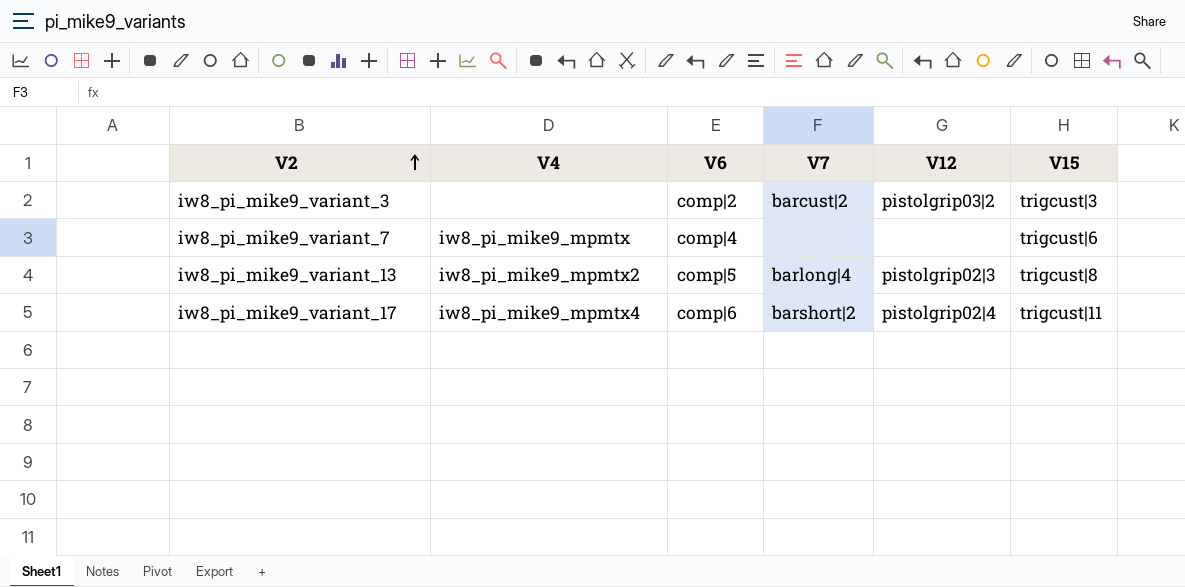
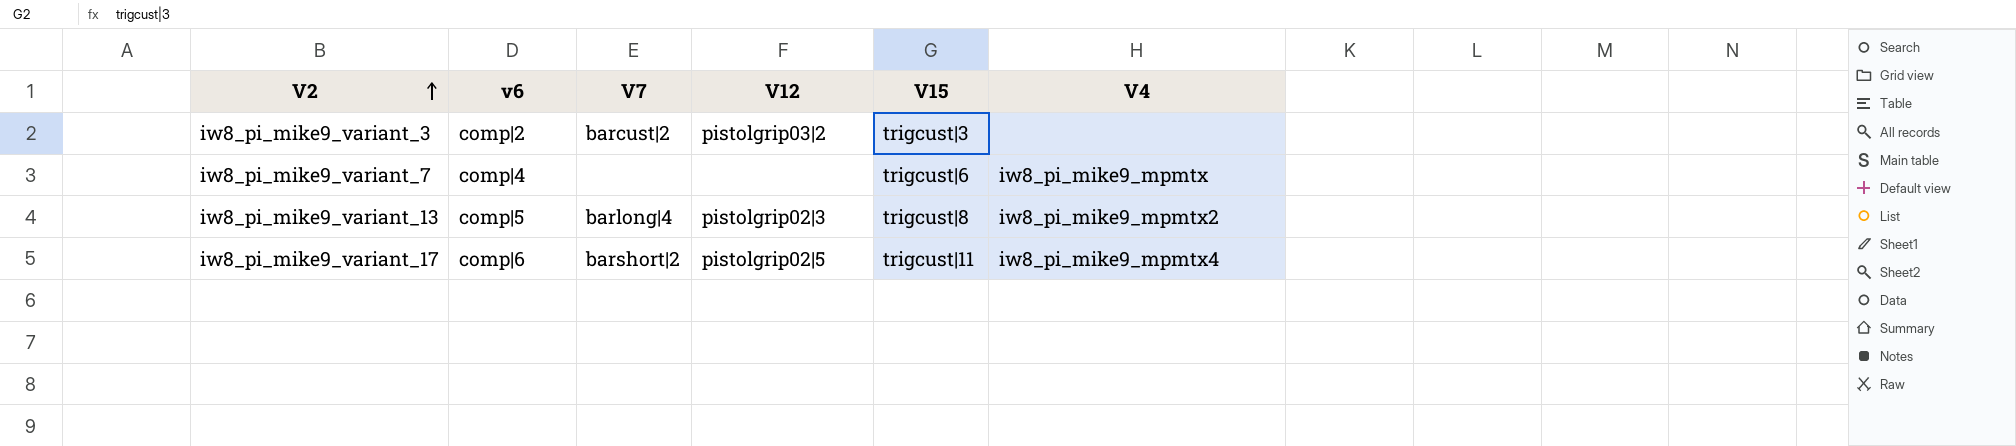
column name: V6 -> v6
column V4 | position: 2 -> 6
iw8_pi_mike9_variant_17 | V12: pistolgrip02|4 -> pistolgrip02|5

